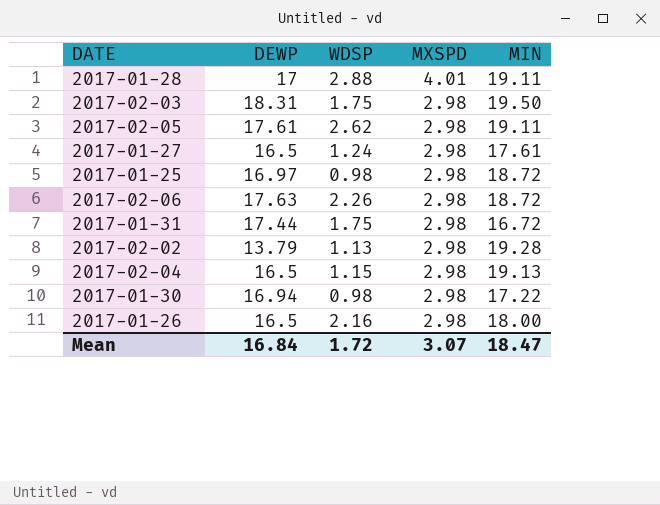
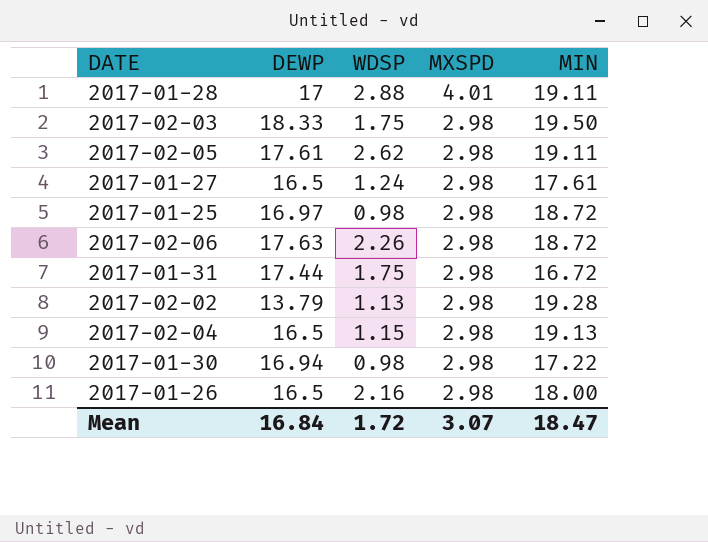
2017-02-03 | DEWP: 18.31 -> 18.33

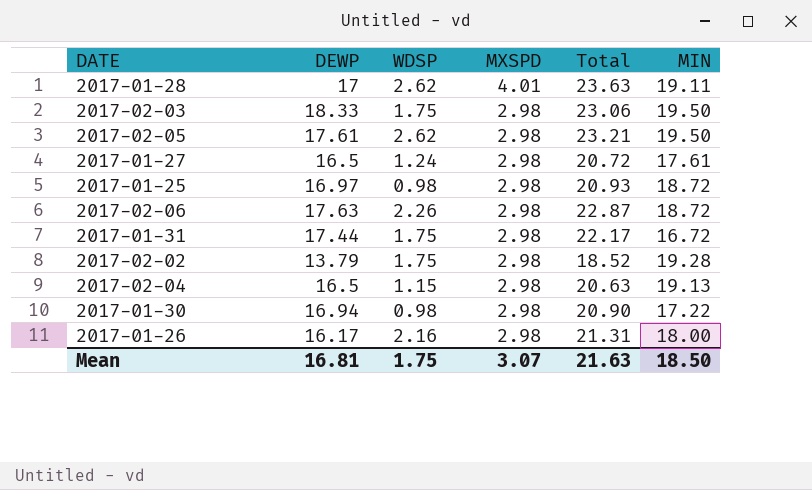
column Total | formula: none -> [DEWP] + [WDSP] + [MXSPD]
2017-01-28 | WDSP: 2.88 -> 2.62
2017-02-05 | MIN: 19.11 -> 19.50
2017-02-02 | WDSP: 1.13 -> 1.75
2017-01-26 | DEWP: 16.5 -> 16.17
Mean | DEWP: 16.84 -> 16.81
Mean | WDSP: 1.72 -> 1.75
Mean | MIN: 18.47 -> 18.50

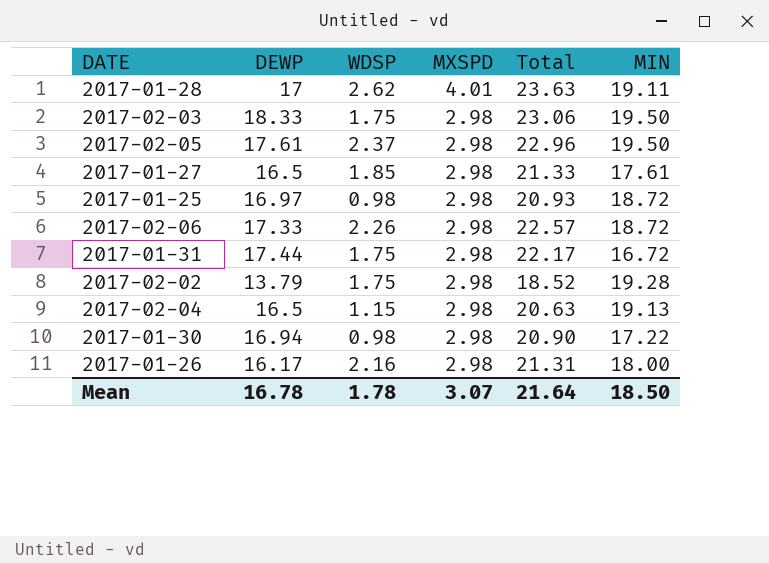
2017-02-05 | WDSP: 2.62 -> 2.37
2017-02-05 | Total: 23.21 -> 22.96
2017-01-27 | WDSP: 1.24 -> 1.85
2017-01-27 | Total: 20.72 -> 21.33
2017-02-06 | DEWP: 17.63 -> 17.33
2017-02-06 | Total: 22.87 -> 22.57
Mean | DEWP: 16.81 -> 16.78
Mean | WDSP: 1.75 -> 1.78
Mean | Total: 21.63 -> 21.64

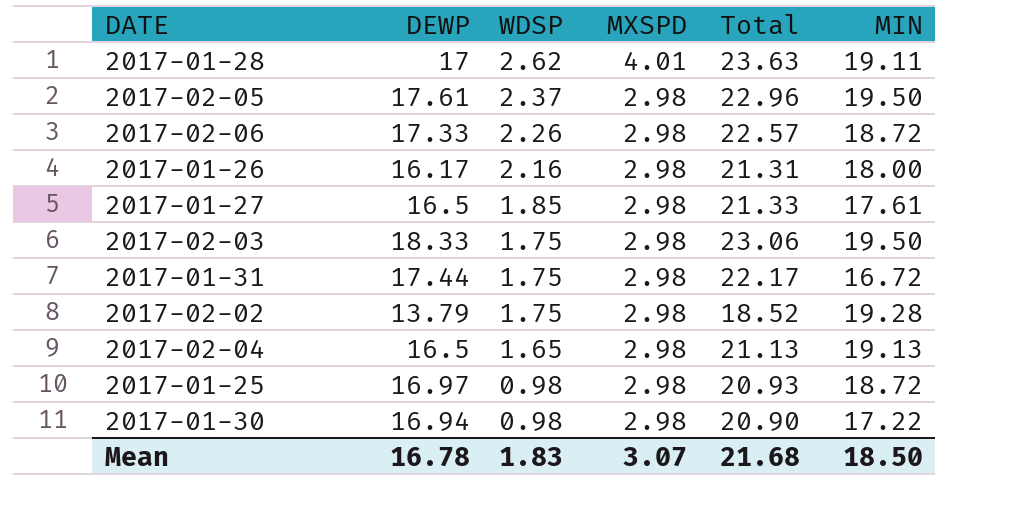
row order: MXSPD descending -> WDSP descending
2017-02-04 | WDSP: 1.15 -> 1.65
2017-02-04 | Total: 20.63 -> 21.13
Mean | WDSP: 1.78 -> 1.83
Mean | Total: 21.64 -> 21.68

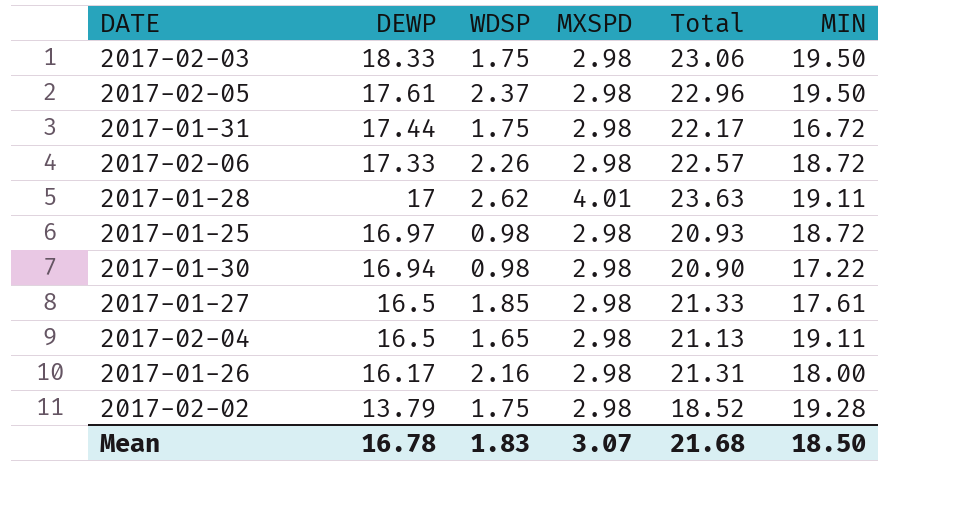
row order: WDSP descending -> DEWP descending
2017-02-04 | MIN: 19.13 -> 19.11

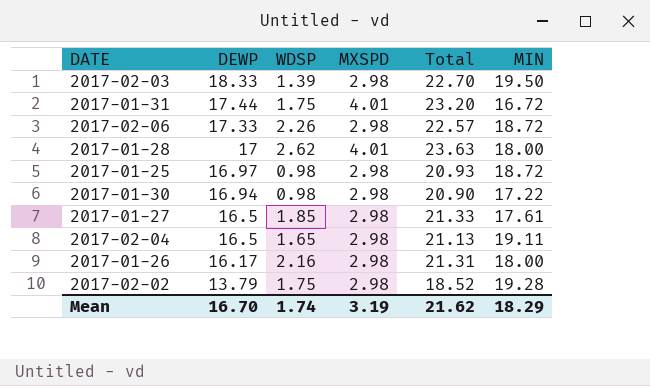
row 2017-02-05: 17.61 | 2.37 | 2.98 | 22.96 | 19.50 -> none
2017-02-03 | WDSP: 1.75 -> 1.39
2017-02-03 | Total: 23.06 -> 22.70
2017-01-31 | MXSPD: 2.98 -> 4.01
2017-01-31 | Total: 22.17 -> 23.20
2017-01-28 | MIN: 19.11 -> 18.00
Mean | DEWP: 16.78 -> 16.70
Mean | WDSP: 1.83 -> 1.74
Mean | MXSPD: 3.07 -> 3.19
Mean | Total: 21.68 -> 21.62
Mean | MIN: 18.50 -> 18.29

